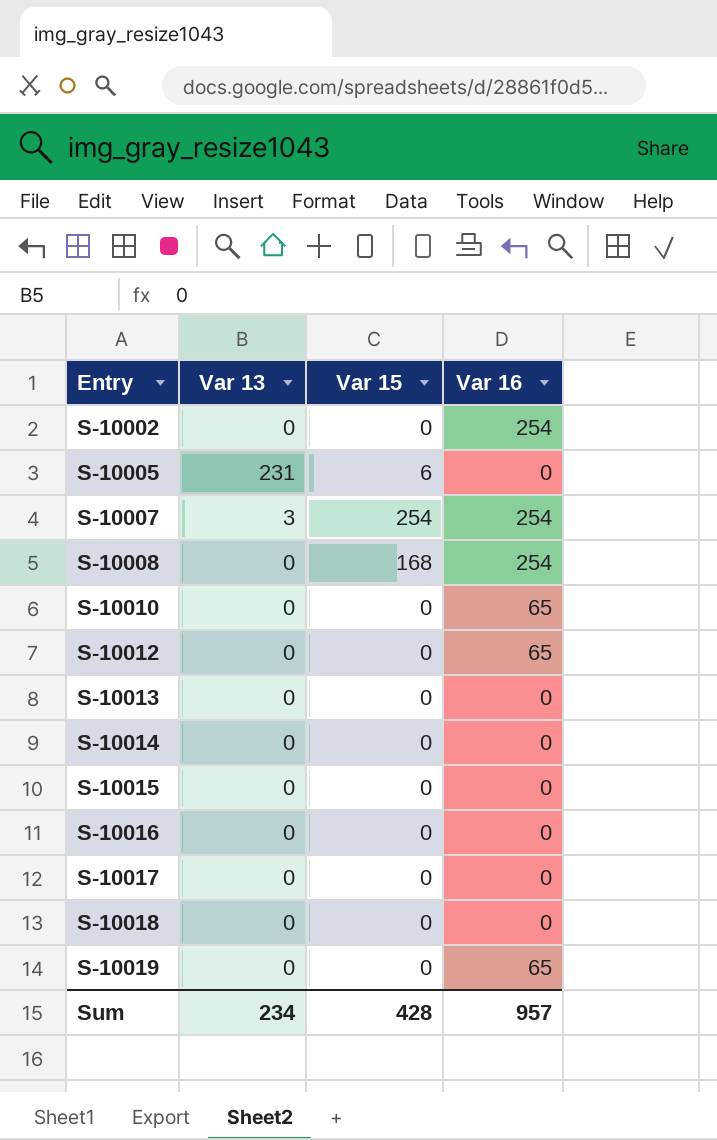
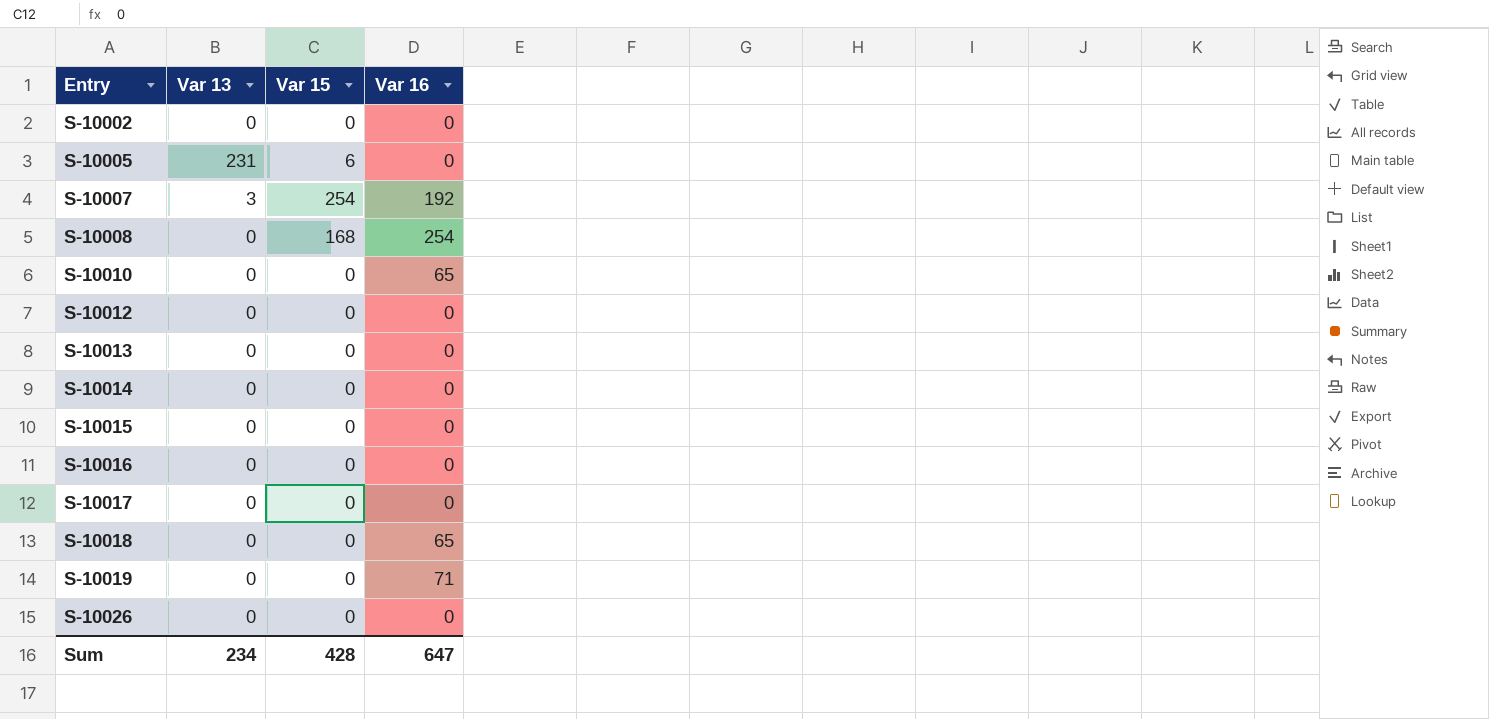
S-10002 | Var 16: 254 -> 0
S-10007 | Var 16: 254 -> 192
S-10012 | Var 16: 65 -> 0
S-10018 | Var 16: 0 -> 65
S-10019 | Var 16: 65 -> 71
row S-10026: none -> 0 | 0 | 0
Sum | Var 16: 957 -> 647

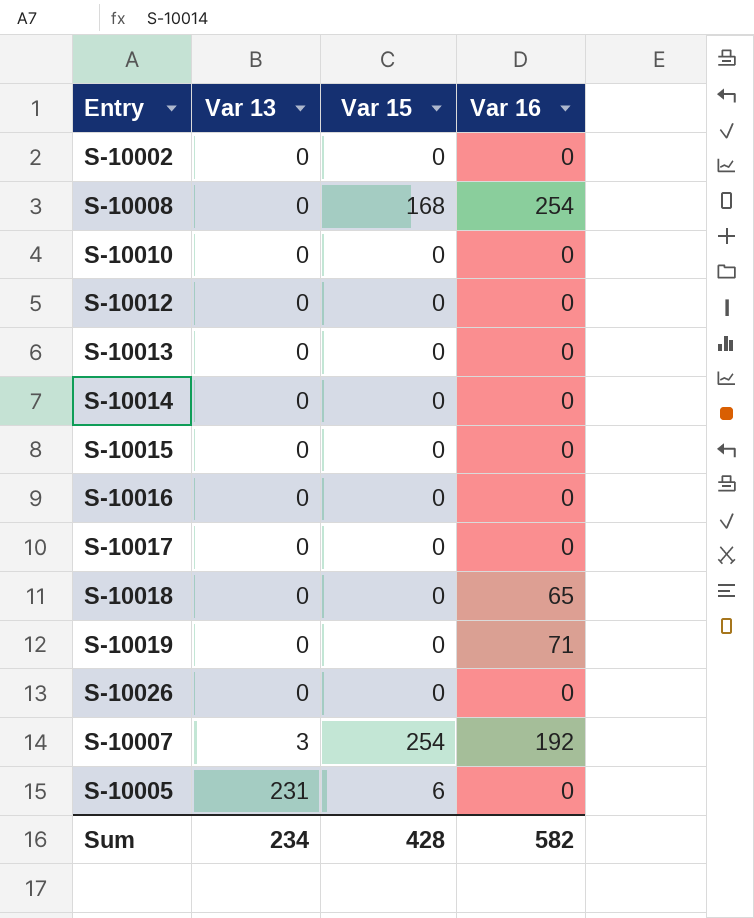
row order: Entry ascending -> Var 13 ascending
S-10010 | Var 16: 65 -> 0
Sum | Var 16: 647 -> 582

